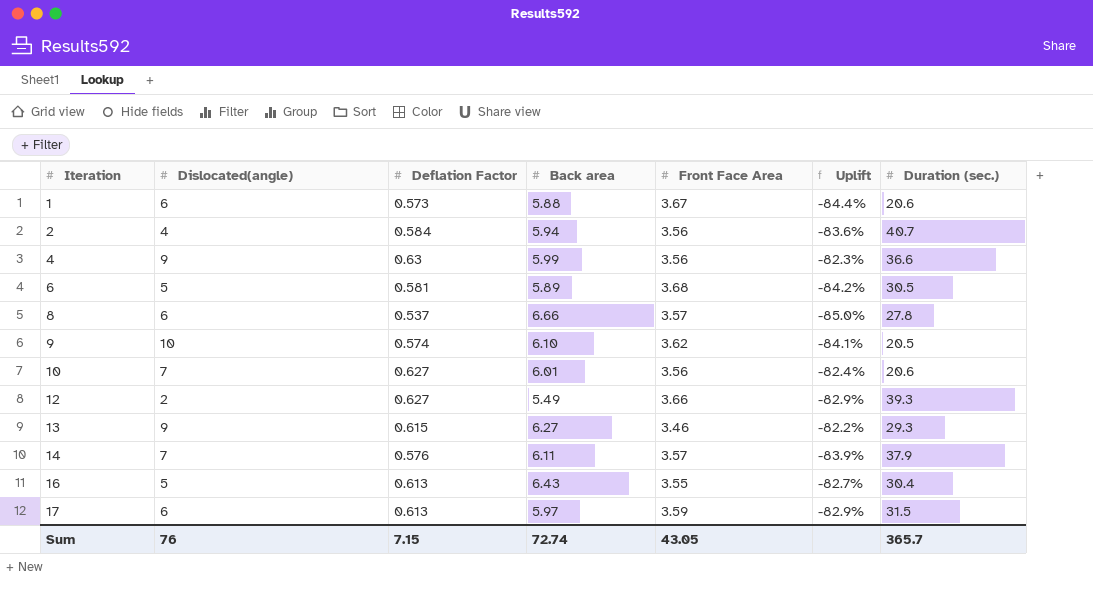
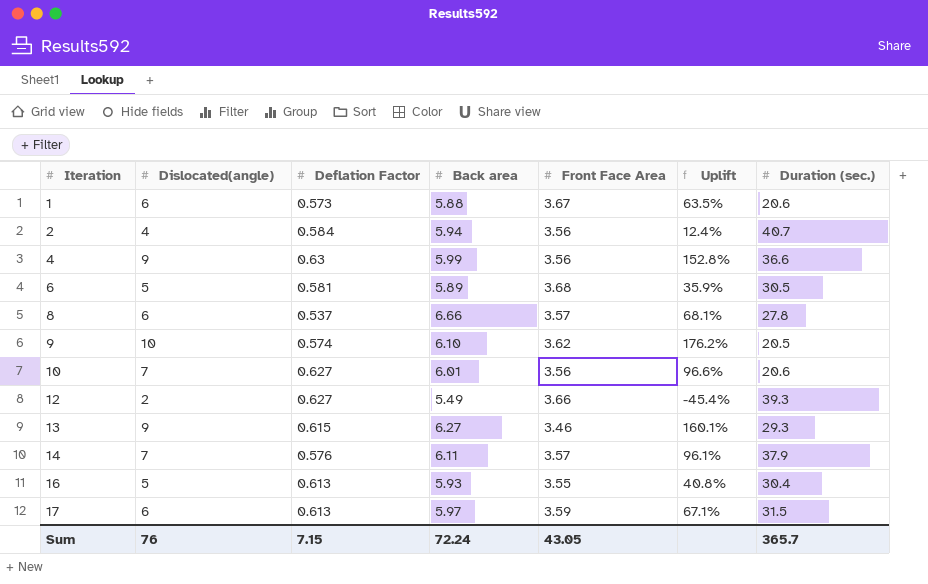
column Uplift | formula: ([Deflation Factor] - [Front Face Area]) / [Front Face Area] -> ([Dislocated(angle)] - [Front Face Area]) / [Front Face Area]
16 | Back area: 6.43 -> 5.93
Sum | Back area: 72.74 -> 72.24

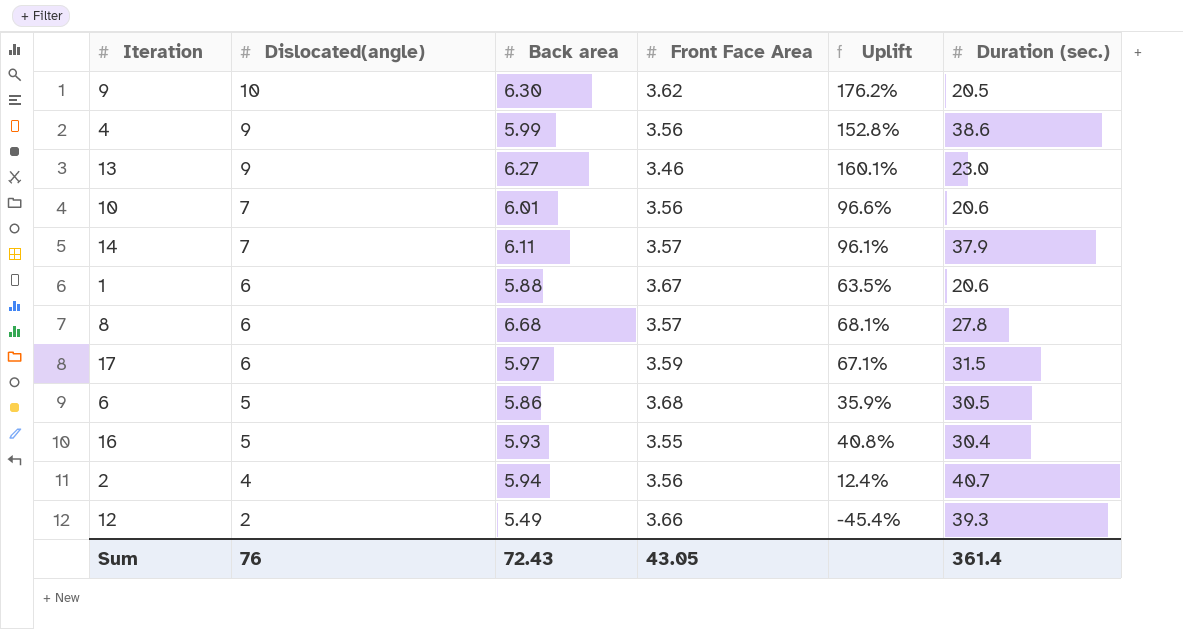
row order: Iteration ascending -> Dislocated(angle) descending
column Deflation Factor | position: 3 -> none
9 | Back area: 6.10 -> 6.30
4 | Duration (sec.): 36.6 -> 38.6
13 | Duration (sec.): 29.3 -> 23.0
8 | Back area: 6.66 -> 6.68
6 | Back area: 5.89 -> 5.86
Sum | Back area: 72.24 -> 72.43
Sum | Duration (sec.): 365.7 -> 361.4

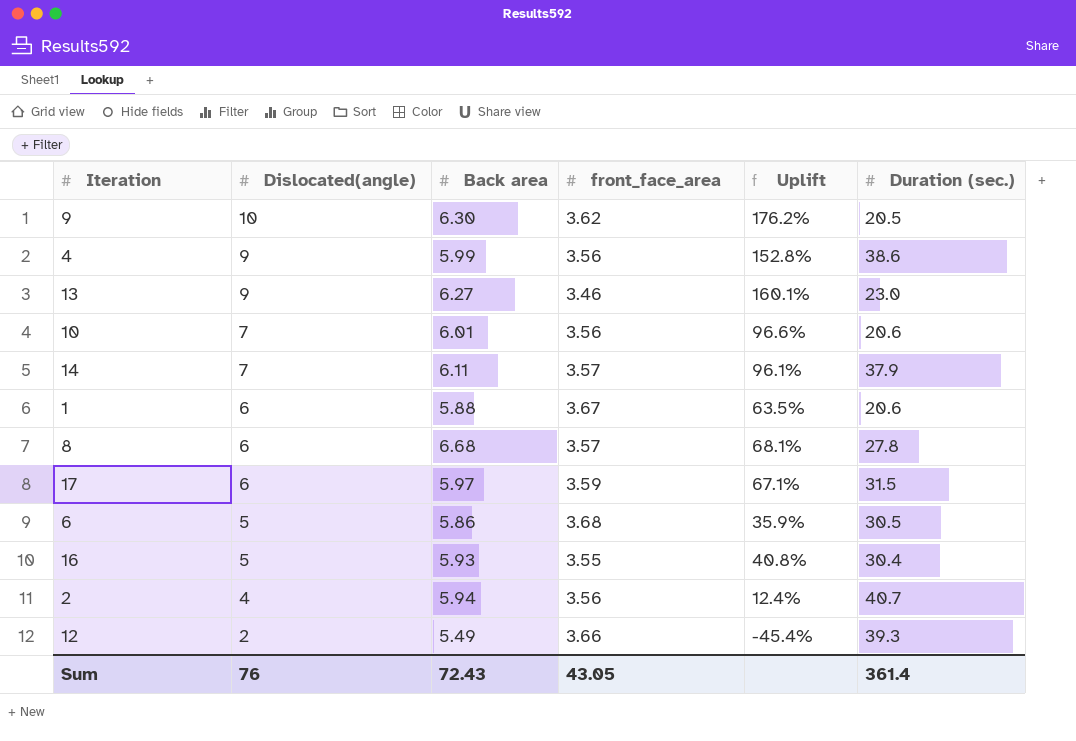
column name: Front Face Area -> front_face_area

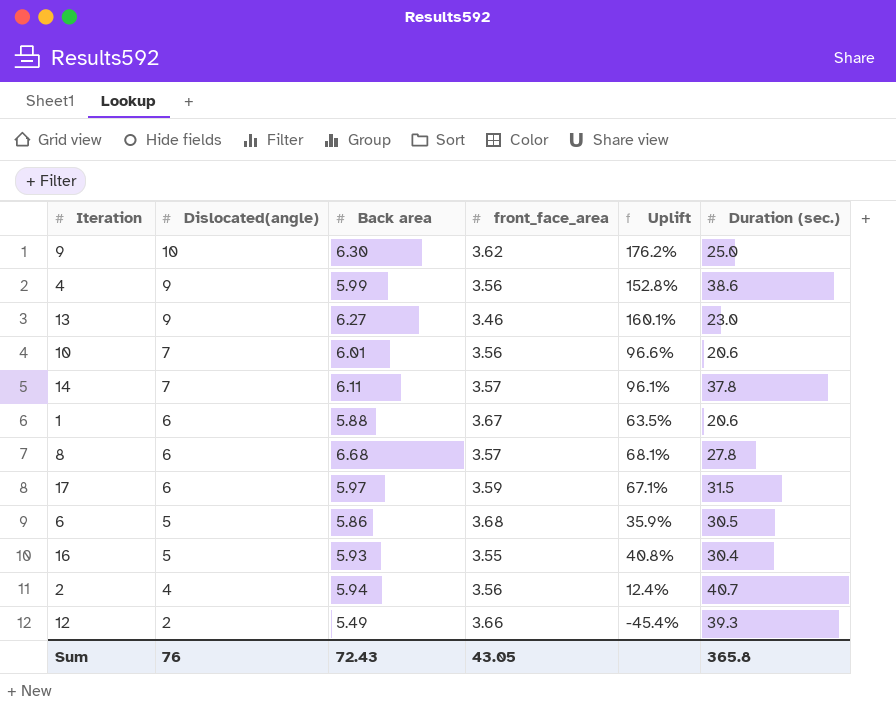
9 | Duration (sec.): 20.5 -> 25.0
14 | Duration (sec.): 37.9 -> 37.8
Sum | Duration (sec.): 361.4 -> 365.8

